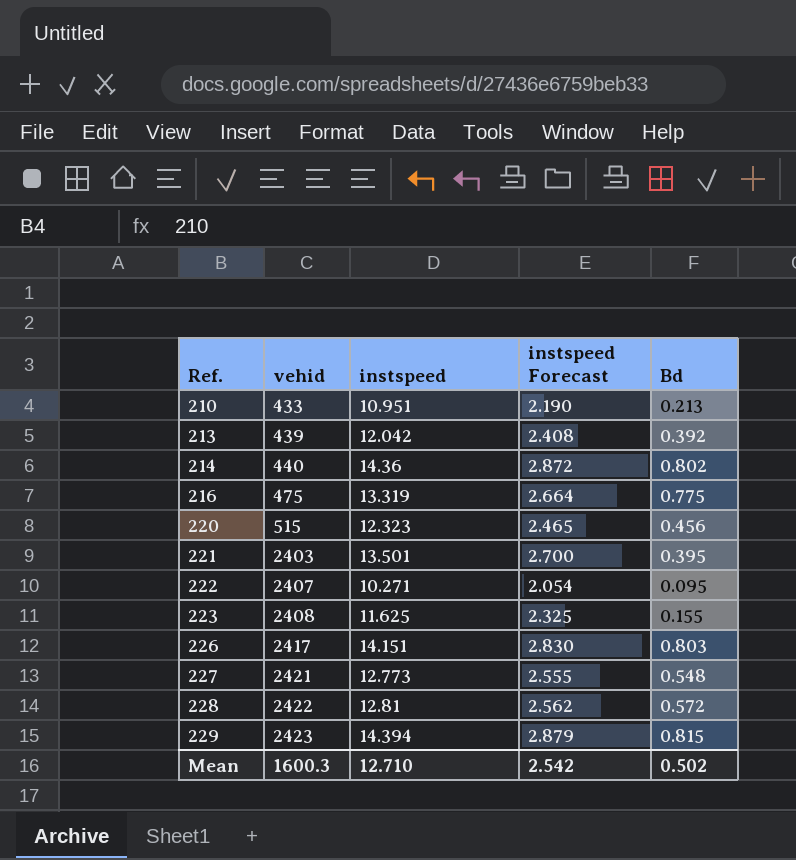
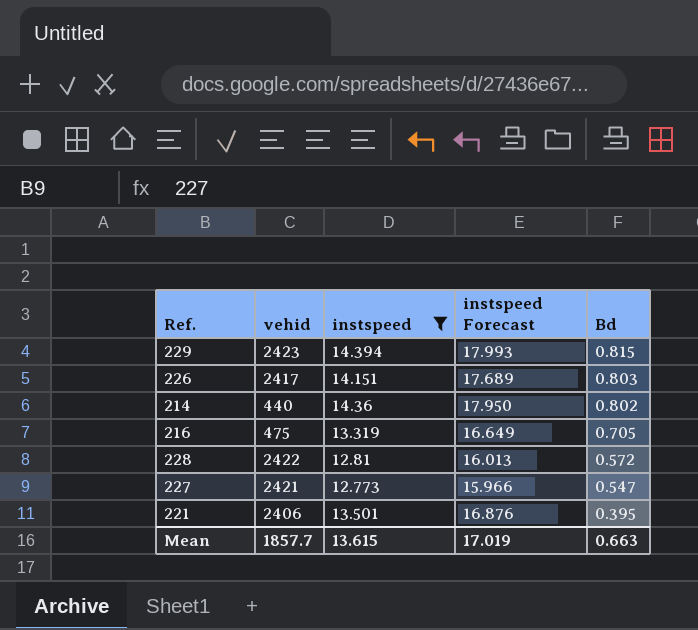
filter: none -> instspeed >= 12.773
row order: Ref. ascending -> Bd descending
column instspeed Forecast | formula: [instspeed] * 0.2 -> [instspeed] * 1.25
216 | Bd: 0.775 -> 0.705
227 | Bd: 0.548 -> 0.547
221 | vehid: 2403 -> 2406
Mean | vehid: 1600.3 -> 1857.7
Mean | instspeed: 12.710 -> 13.615
Mean | instspeed Forecast: 2.542 -> 17.019
Mean | Bd: 0.502 -> 0.663

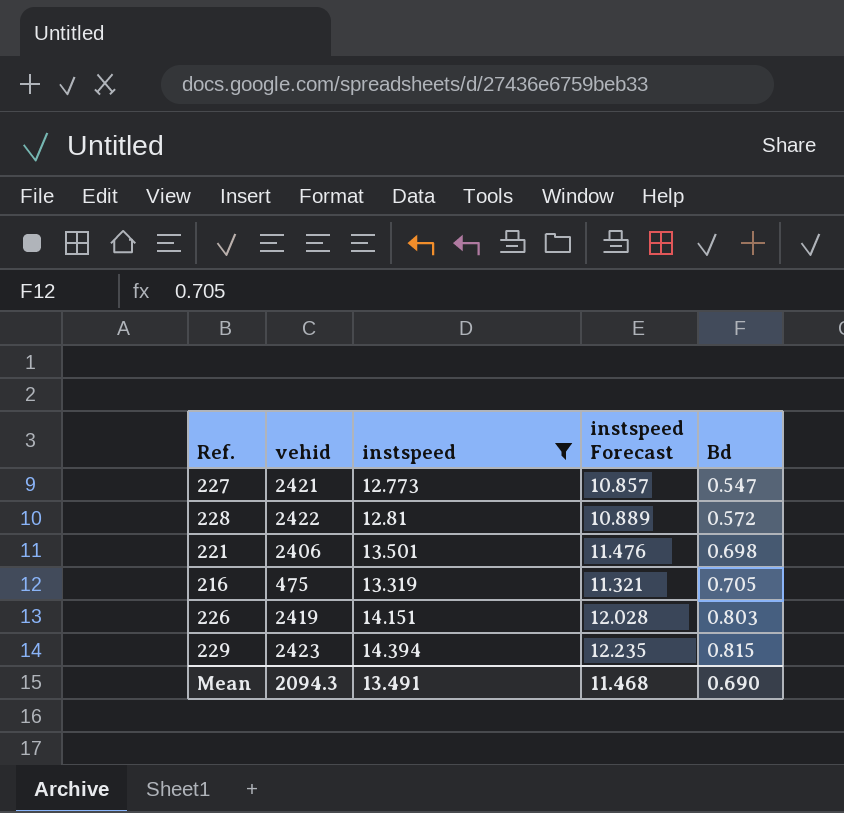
row order: Bd descending -> Bd ascending
column instspeed Forecast | formula: [instspeed] * 1.25 -> [instspeed] * 0.85
row 214: 440 | 14.36 | 17.950 | 0.802 -> none
221 | Bd: 0.395 -> 0.698
226 | vehid: 2417 -> 2419
Mean | vehid: 1857.7 -> 2094.3
Mean | instspeed: 13.615 -> 13.491
Mean | instspeed Forecast: 17.019 -> 11.468
Mean | Bd: 0.663 -> 0.690

